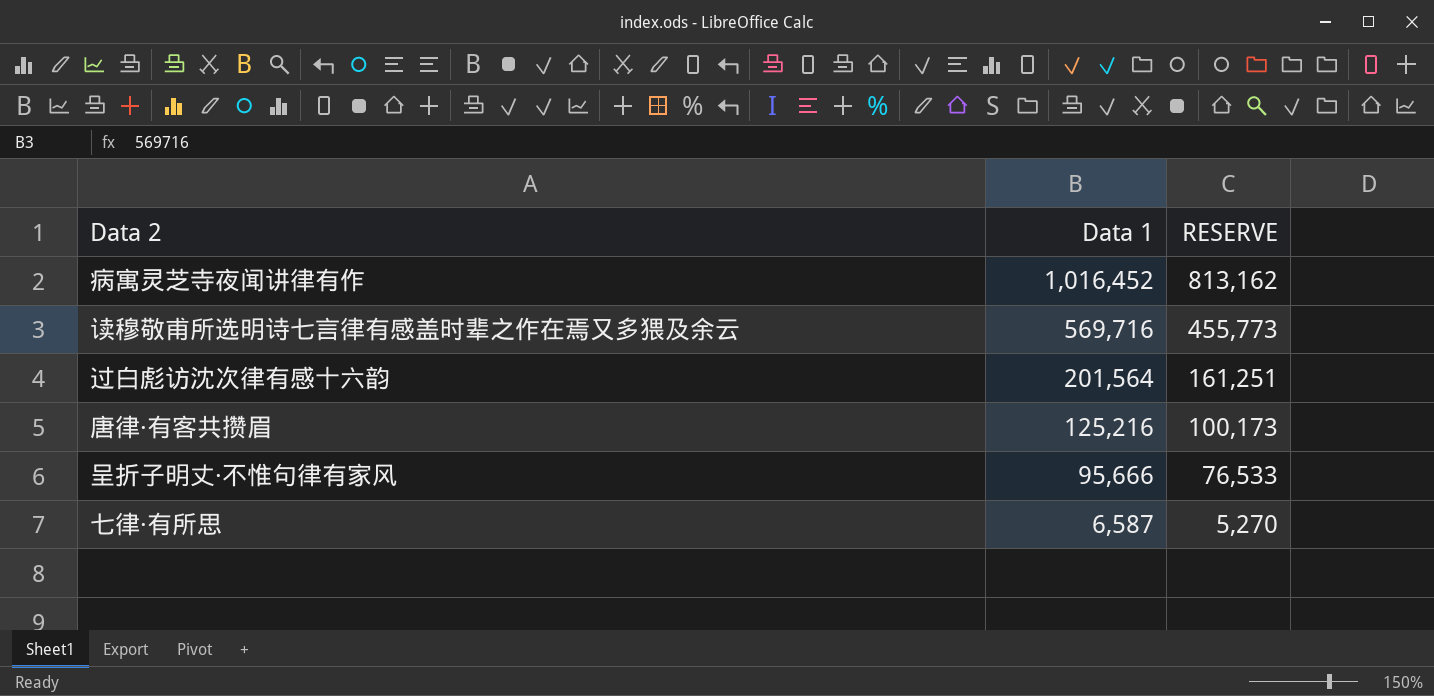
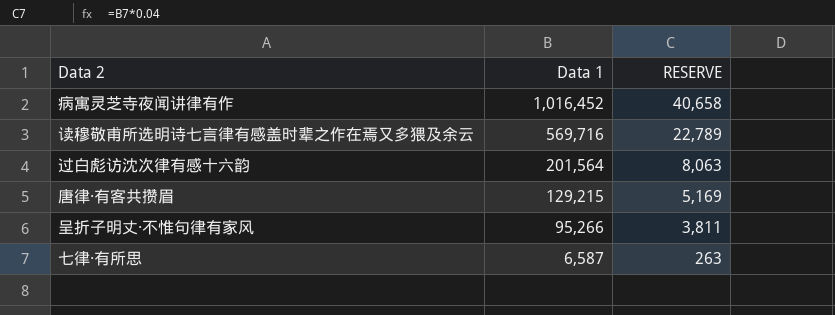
column RESERVE | formula: [Data 1] * 0.8 -> [Data 1] * 0.04
唐律·有客共攒眉 | Data 1: 125,216 -> 129,215
呈折子明丈·不惟句律有家风 | Data 1: 95,666 -> 95,266

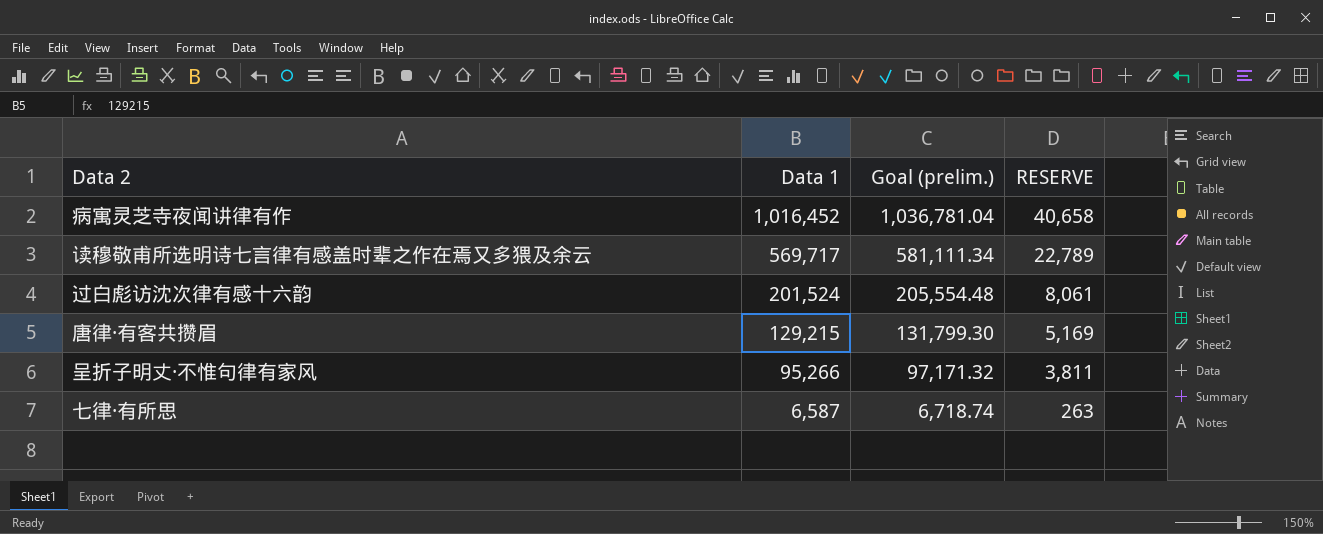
column Goal (prelim.) | formula: none -> [Data 1] * 1.02
读穆敬甫所选明诗七言律有感盖时辈之作在焉又多猥及余云 | Data 1: 569,716 -> 569,717
过白彪访沈次律有感十六韵 | Data 1: 201,564 -> 201,524
过白彪访沈次律有感十六韵 | RESERVE: 8,063 -> 8,061

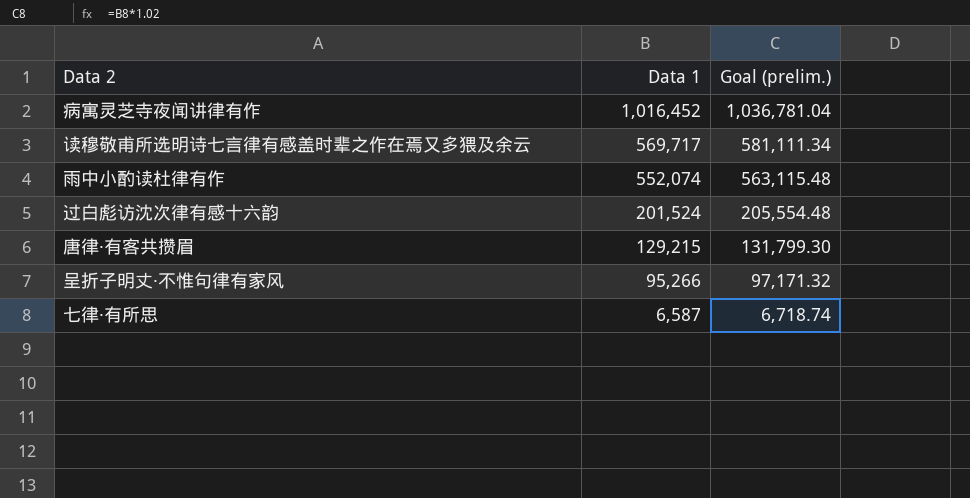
column RESERVE | formula: [Data 1] * 0.04 -> none
row 雨中小酌读杜律有作: none -> 552,074 | 563,115.48

